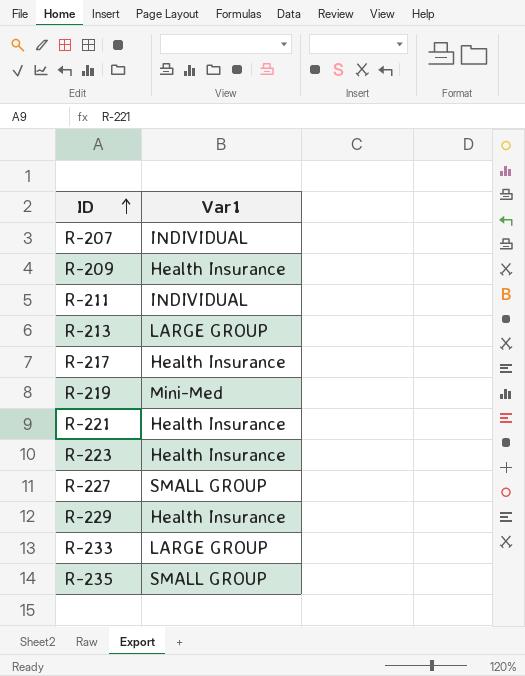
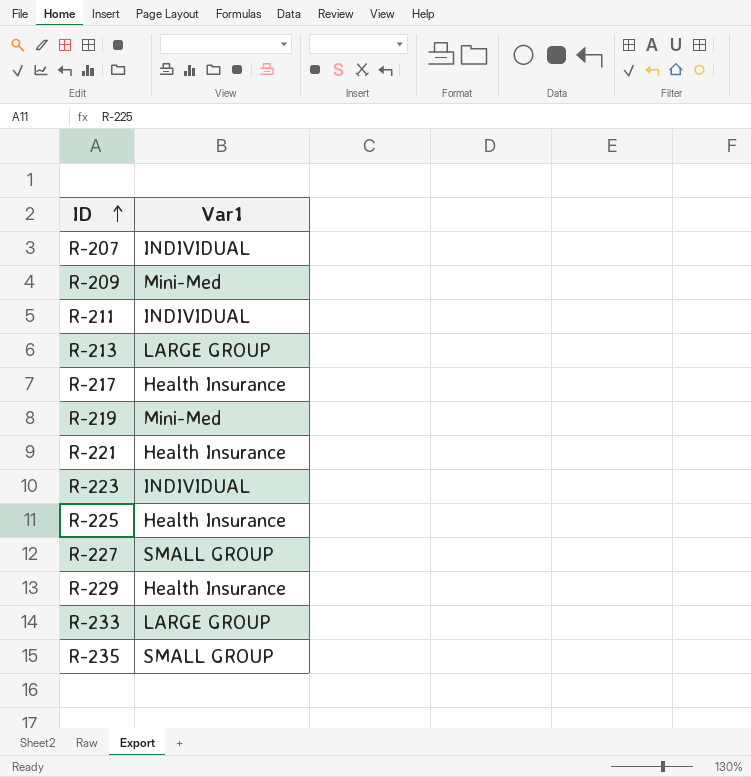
R-209 | Var1: Health Insurance -> Mini-Med
R-223 | Var1: Health Insurance -> INDIVIDUAL
row R-225: none -> Health Insurance

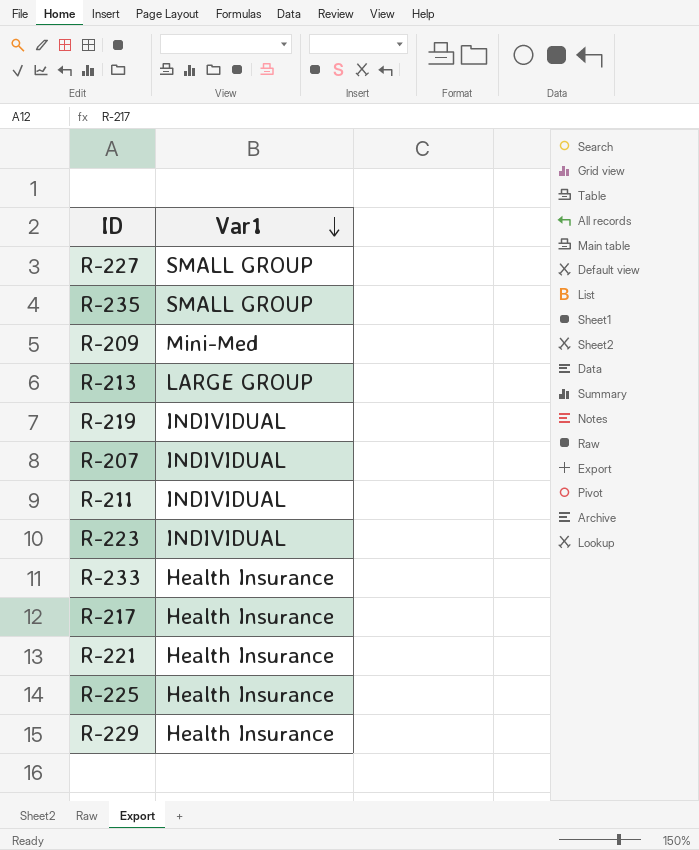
row order: ID ascending -> Var1 descending
R-219 | Var1: Mini-Med -> INDIVIDUAL
R-233 | Var1: LARGE GROUP -> Health Insurance

